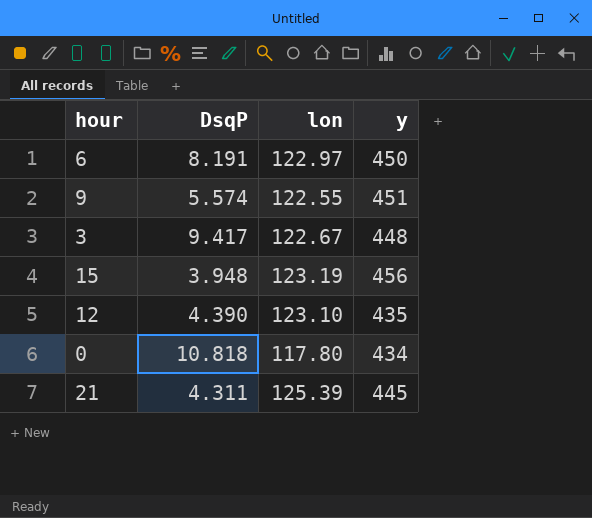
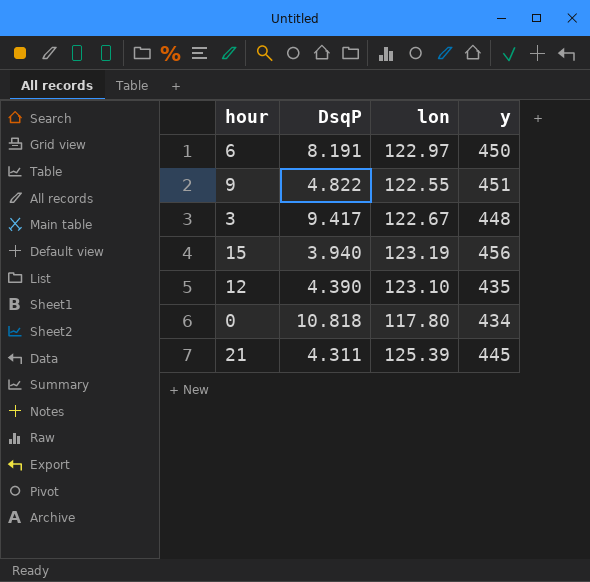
9 | DsqP: 5.574 -> 4.822
15 | DsqP: 3.948 -> 3.940

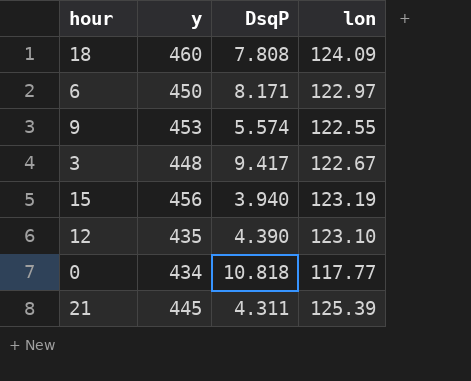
column y | position: 4 -> 2
row 18: none -> 460 | 7.808 | 124.09
6 | DsqP: 8.191 -> 8.171
9 | y: 451 -> 453
9 | DsqP: 4.822 -> 5.574
0 | lon: 117.80 -> 117.77

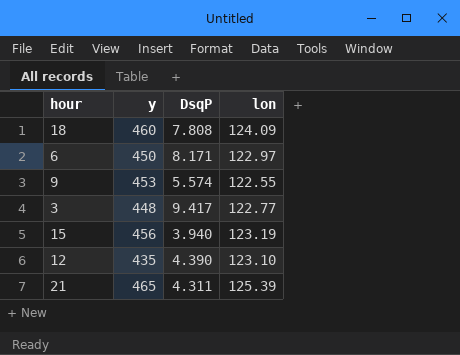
row 0: 434 | 10.818 | 117.77 -> none
3 | lon: 122.67 -> 122.77
21 | y: 445 -> 465

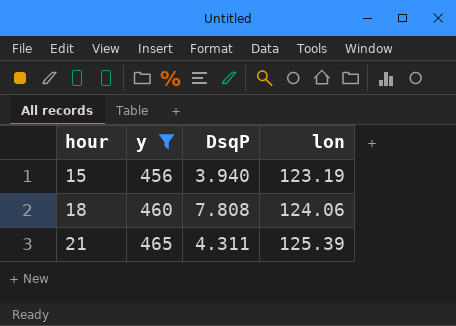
filter: none -> y >= 456
row order: none -> hour ascending
18 | lon: 124.09 -> 124.06

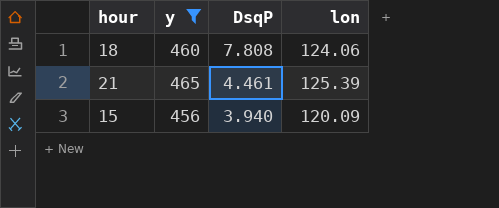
row order: hour ascending -> DsqP descending
21 | DsqP: 4.311 -> 4.461
15 | lon: 123.19 -> 120.09

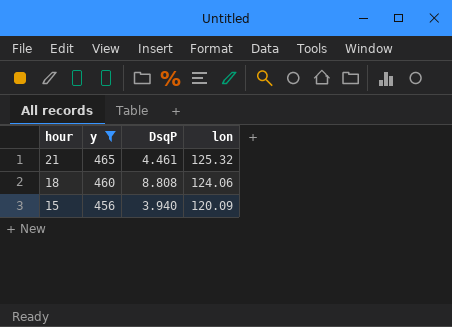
row order: DsqP descending -> hour descending
21 | lon: 125.39 -> 125.32
18 | DsqP: 7.808 -> 8.808

